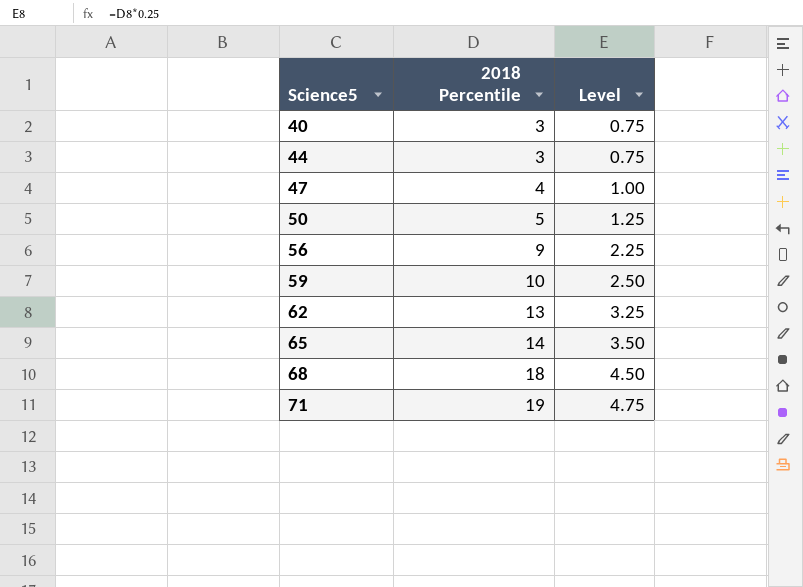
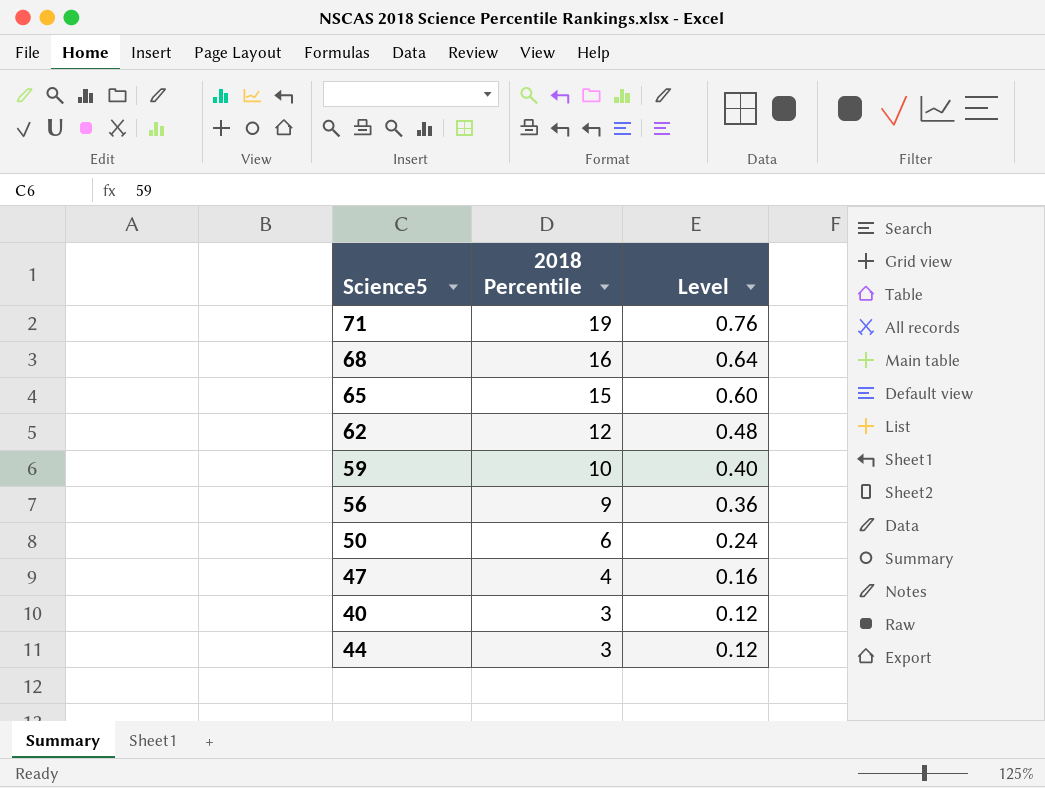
row order: Science5 ascending -> 2018 Percentile descending
column Level | formula: [2018 Percentile] * 0.25 -> [2018 Percentile] * 0.04
68 | 2018 Percentile: 18 -> 16
65 | 2018 Percentile: 14 -> 15
62 | 2018 Percentile: 13 -> 12
50 | 2018 Percentile: 5 -> 6

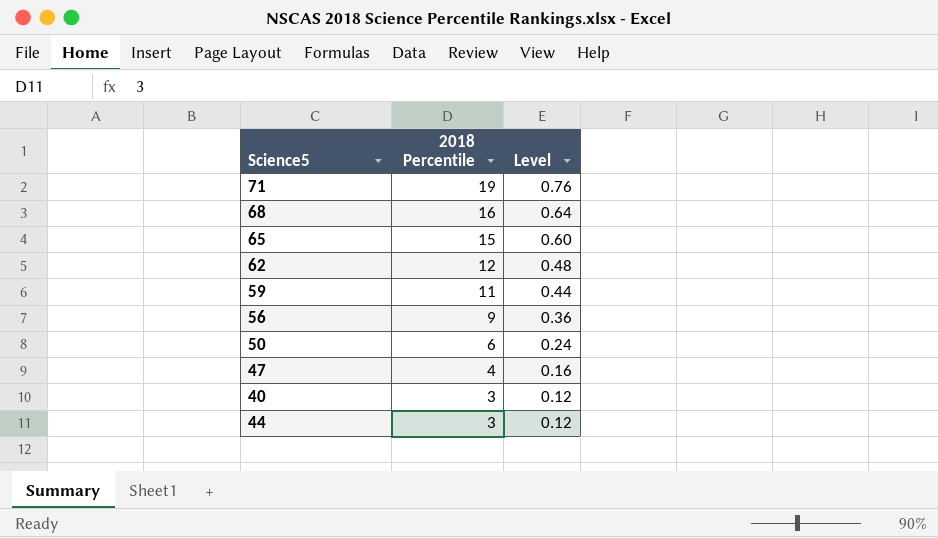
59 | 2018 Percentile: 10 -> 11
59 | Level: 0.40 -> 0.44

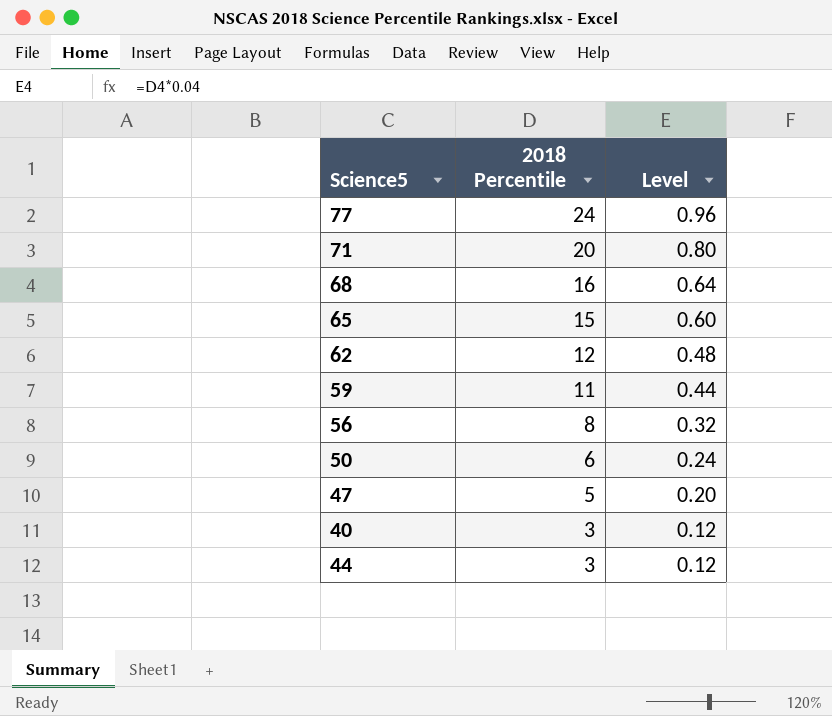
row 77: none -> 24 | 0.96
71 | 2018 Percentile: 19 -> 20
71 | Level: 0.76 -> 0.80
56 | 2018 Percentile: 9 -> 8
56 | Level: 0.36 -> 0.32
47 | 2018 Percentile: 4 -> 5
47 | Level: 0.16 -> 0.20

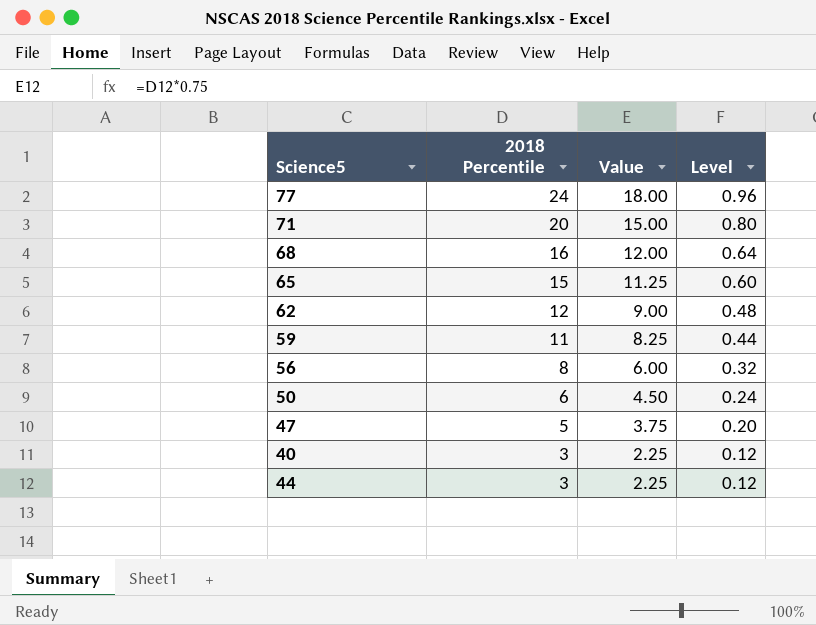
column Value | formula: none -> [2018 Percentile] * 0.75

